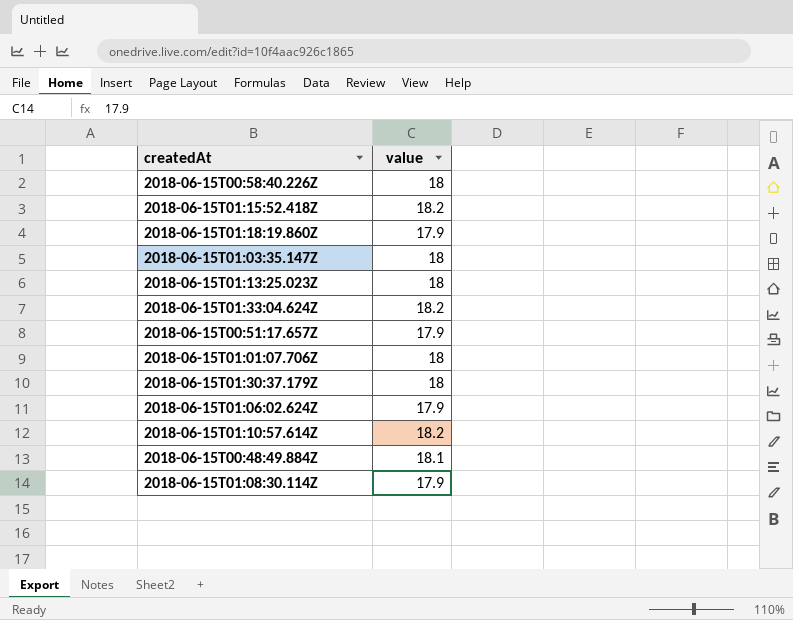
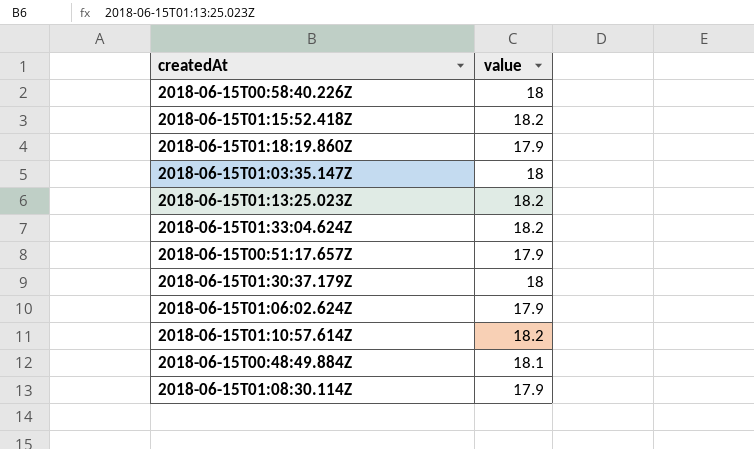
row 2018-06-15T01:01:07.706Z: 18 -> none
2018-06-15T01:13:25.023Z | value: 18 -> 18.2

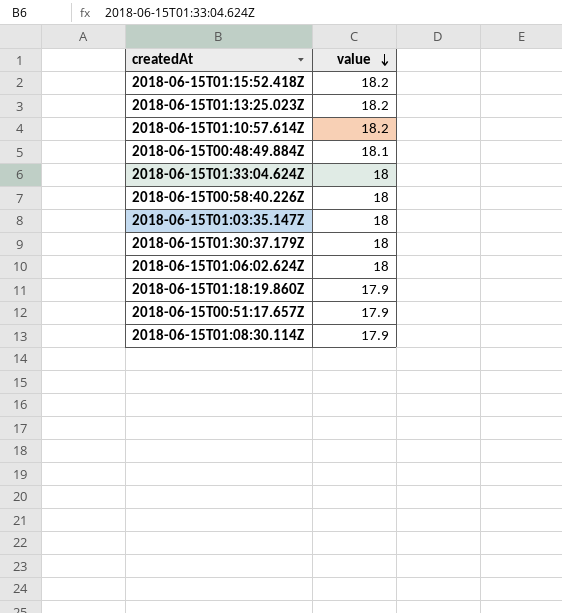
row order: none -> value descending
2018-06-15T01:33:04.624Z | value: 18.2 -> 18
2018-06-15T01:06:02.624Z | value: 17.9 -> 18

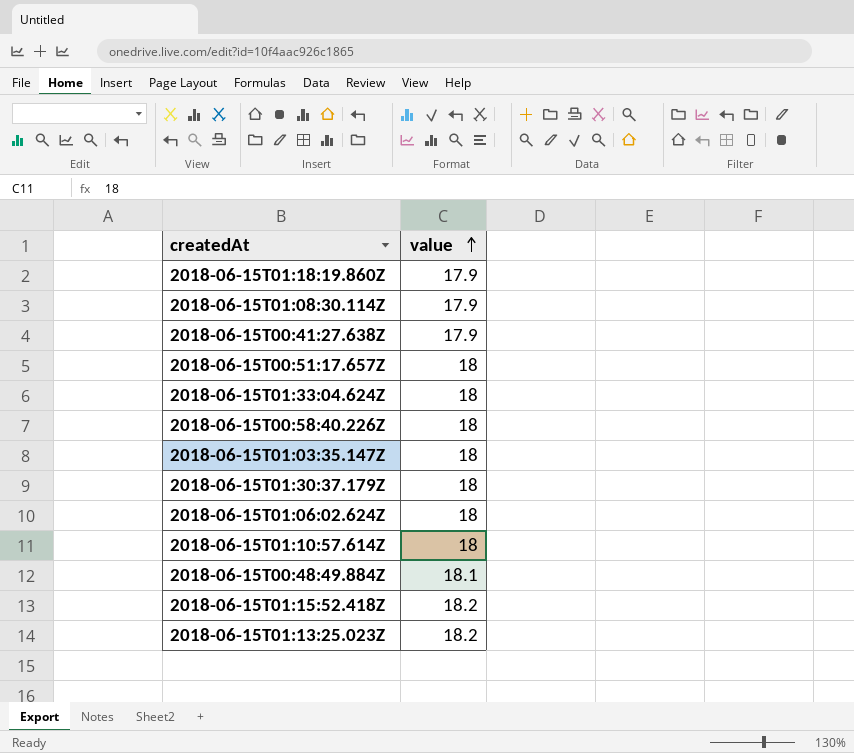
row order: value descending -> value ascending
row 2018-06-15T00:41:27.638Z: none -> 17.9
2018-06-15T00:51:17.657Z | value: 17.9 -> 18
2018-06-15T01:10:57.614Z | value: 18.2 -> 18

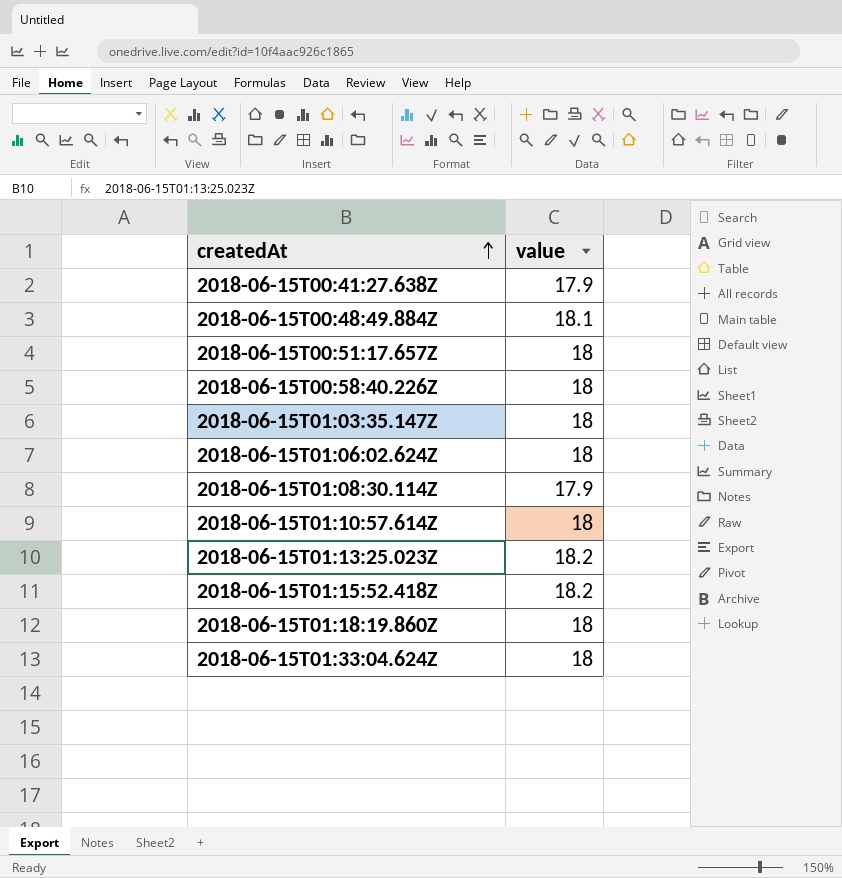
row order: value ascending -> createdAt ascending
row 2018-06-15T01:30:37.179Z: 18 -> none
2018-06-15T01:18:19.860Z | value: 17.9 -> 18

